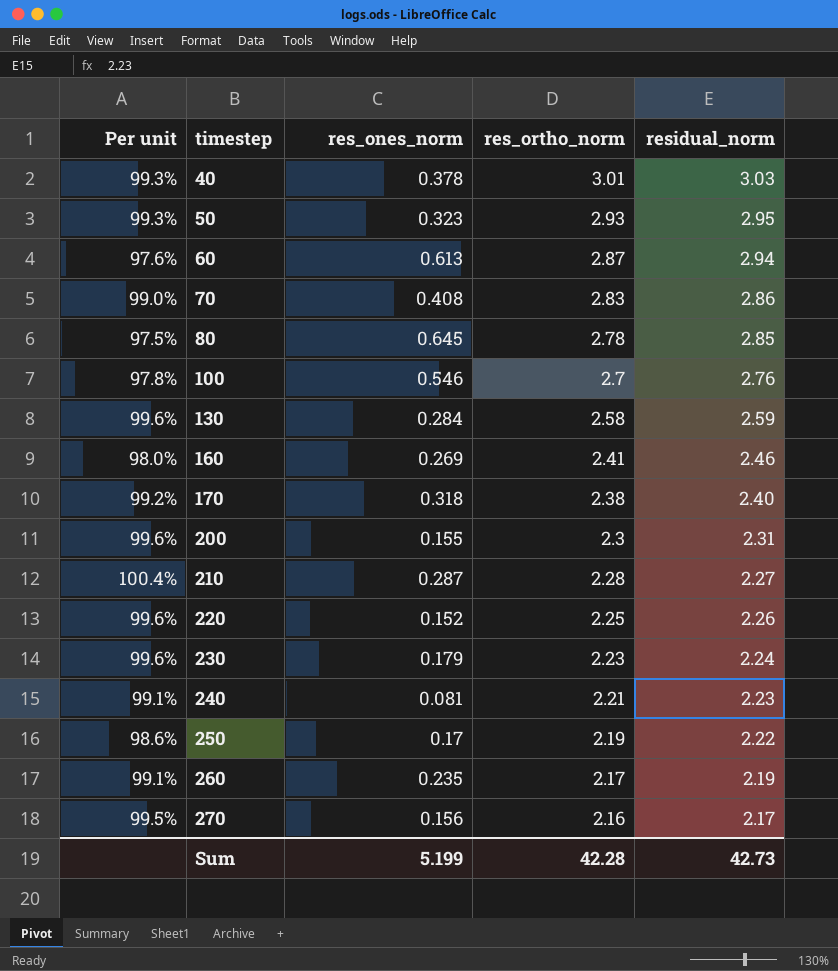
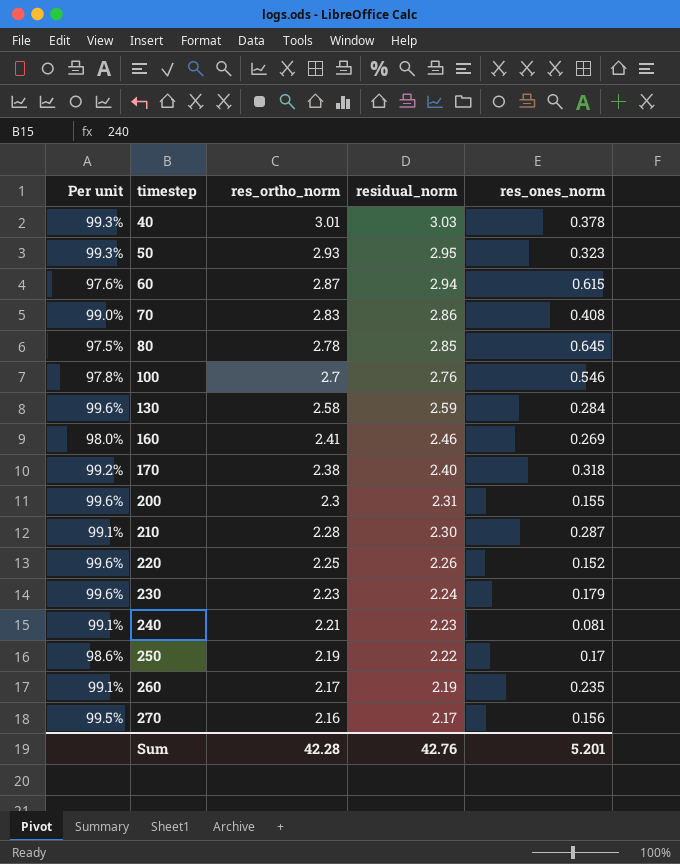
column res_ones_norm | position: 3 -> 5
60 | res_ones_norm: 0.613 -> 0.615
210 | Per unit: 100.4% -> 99.1%
210 | residual_norm: 2.27 -> 2.30
Sum | residual_norm: 42.73 -> 42.76
Sum | res_ones_norm: 5.199 -> 5.201

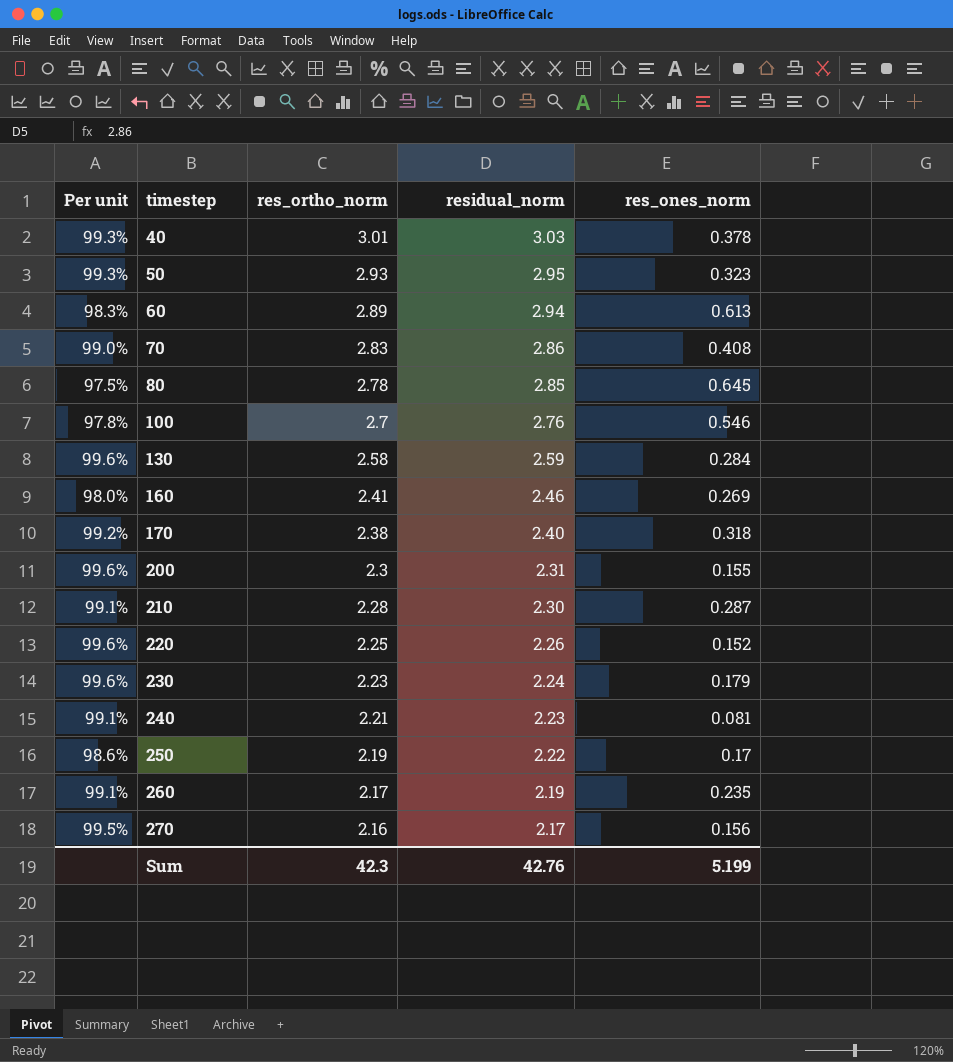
60 | Per unit: 97.6% -> 98.3%
60 | res_ortho_norm: 2.87 -> 2.89
60 | res_ones_norm: 0.615 -> 0.613
Sum | res_ortho_norm: 42.28 -> 42.3
Sum | res_ones_norm: 5.201 -> 5.199

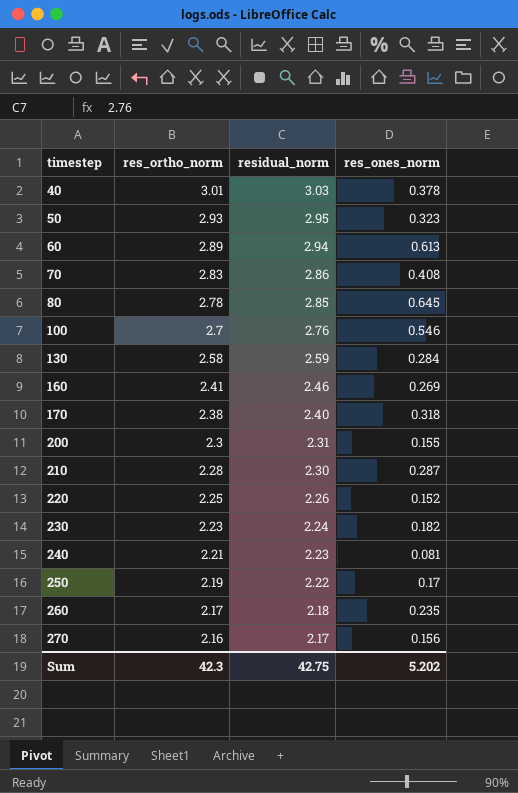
column Per unit | formula: [res_ortho_norm] / [residual_norm] -> none
230 | res_ones_norm: 0.179 -> 0.182
260 | residual_norm: 2.19 -> 2.18
Sum | residual_norm: 42.76 -> 42.75
Sum | res_ones_norm: 5.199 -> 5.202

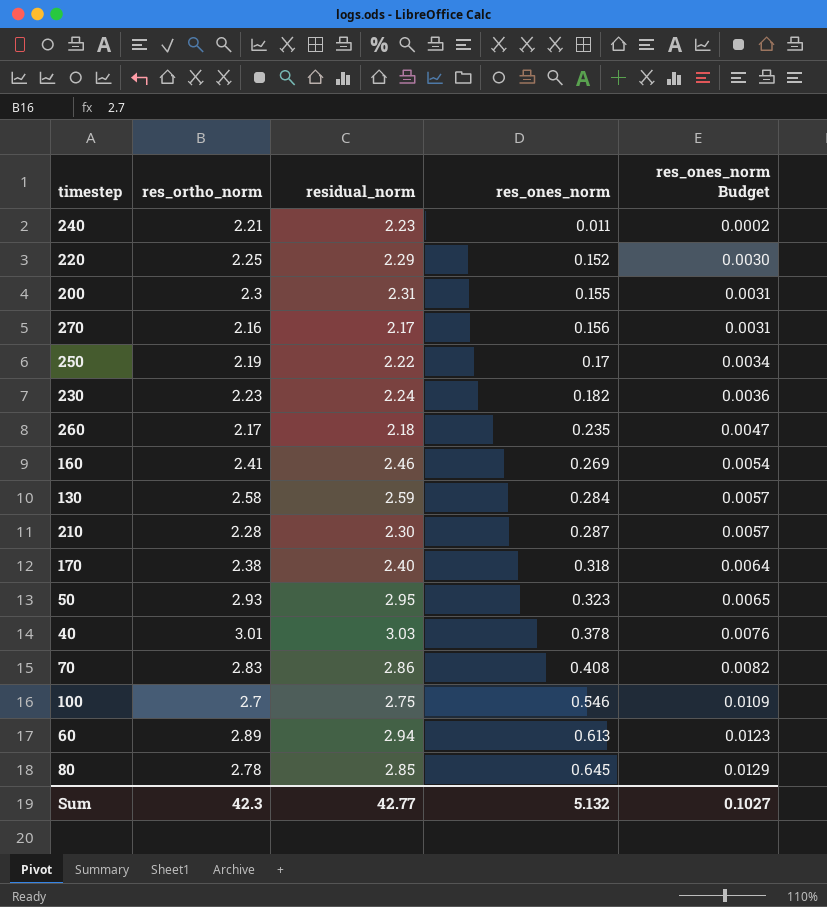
row order: timestep ascending -> res_ones_norm ascending
column res_ones_norm Budget | formula: none -> [res_ones_norm] * 0.02
240 | res_ones_norm: 0.081 -> 0.011
220 | residual_norm: 2.26 -> 2.29
100 | residual_norm: 2.76 -> 2.75
Sum | residual_norm: 42.75 -> 42.77
Sum | res_ones_norm: 5.202 -> 5.132

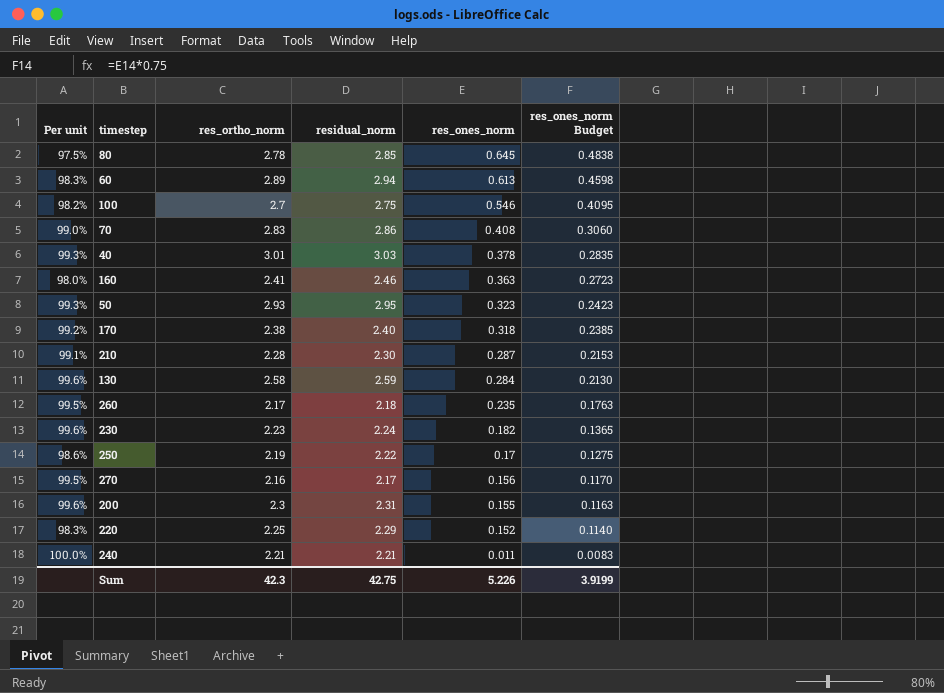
row order: res_ones_norm ascending -> res_ones_norm descending
column Per unit | formula: none -> [res_ortho_norm] / [residual_norm]
column res_ones_norm Budget | formula: [res_ones_norm] * 0.02 -> [res_ones_norm] * 0.75
160 | res_ones_norm: 0.269 -> 0.363
240 | residual_norm: 2.23 -> 2.21
Sum | residual_norm: 42.77 -> 42.75
Sum | res_ones_norm: 5.132 -> 5.226
Sum | res_ones_norm Budget: 0.1027 -> 3.9199

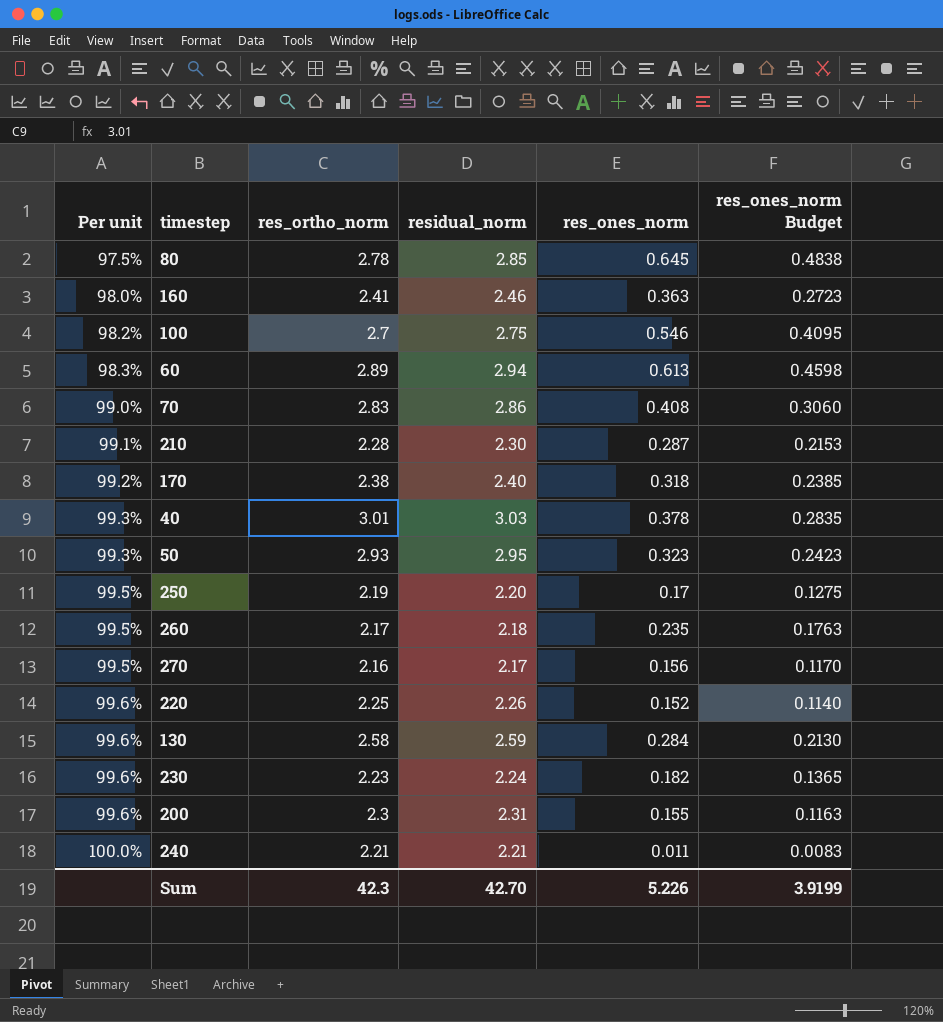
row order: res_ones_norm descending -> Per unit ascending
250 | Per unit: 98.6% -> 99.5%
250 | residual_norm: 2.22 -> 2.20
220 | Per unit: 98.3% -> 99.6%
220 | residual_norm: 2.29 -> 2.26
Sum | residual_norm: 42.75 -> 42.70

